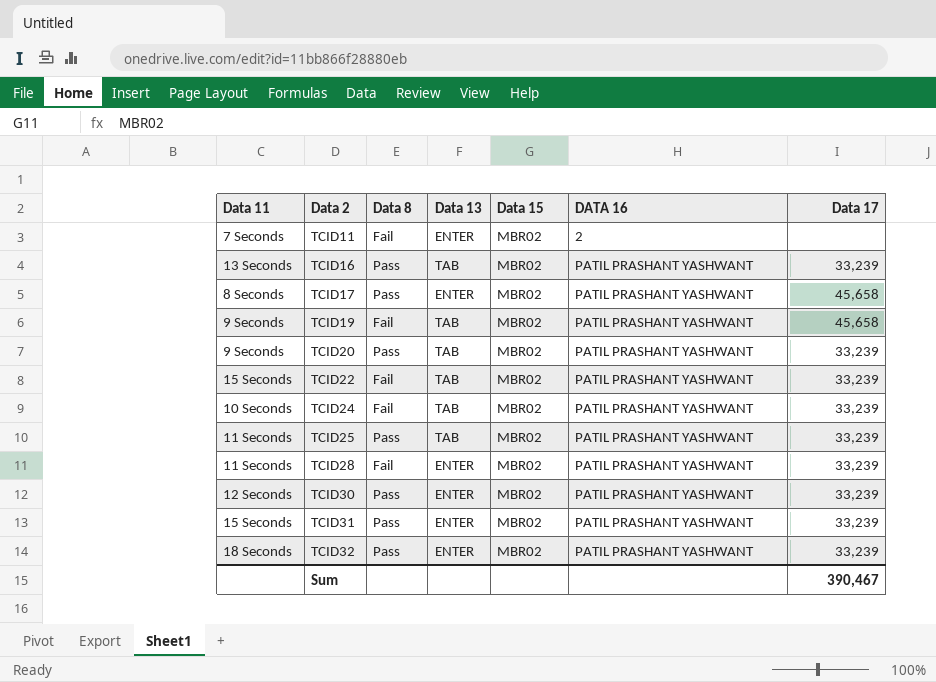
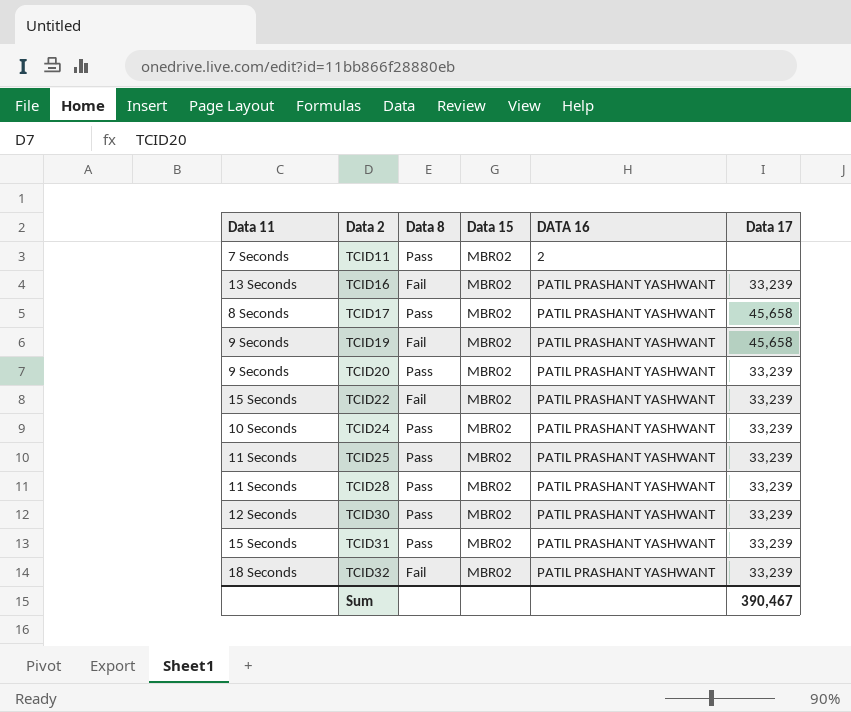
column Data 13 | position: 4 -> none
TCID11 | Data 8: Fail -> Pass
TCID16 | Data 8: Pass -> Fail
TCID24 | Data 8: Fail -> Pass
TCID28 | Data 8: Fail -> Pass
TCID32 | Data 8: Pass -> Fail

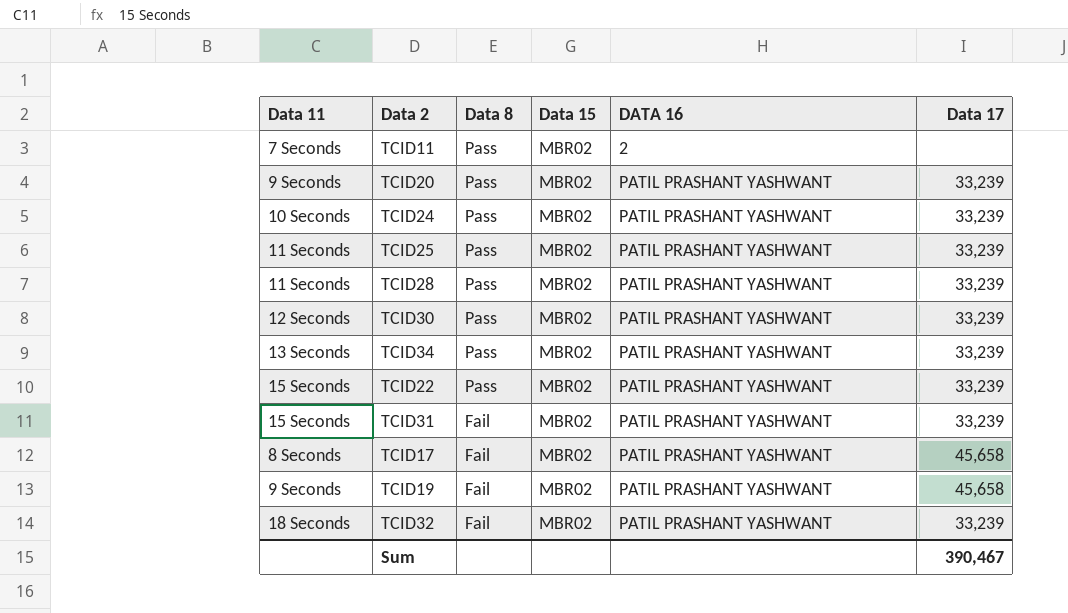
row order: Data 2 ascending -> Data 8 descending
row TCID16: 13 Seconds | Fail | MBR02 | PATIL PRASHANT YASHWANT | 33,239 -> none
row TCID34: none -> 13 Seconds | Pass | MBR02 | PATIL PRASHANT YASHWANT | 33,239
TCID22 | Data 8: Fail -> Pass
TCID31 | Data 8: Pass -> Fail
TCID17 | Data 8: Pass -> Fail

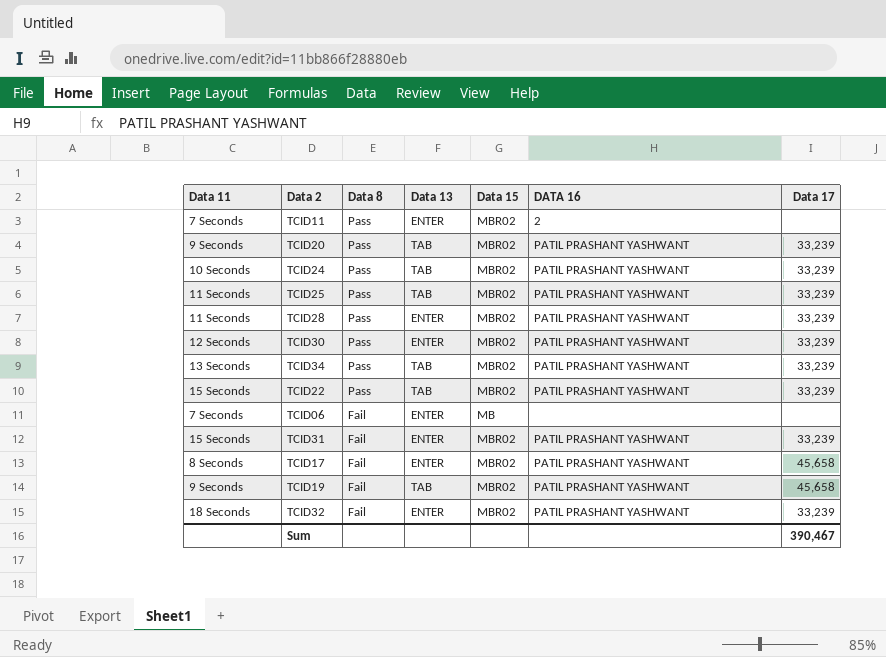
column Data 13 | position: none -> 4
row TCID06: none -> 7 Seconds | Fail | ENTER | MB | none | none

